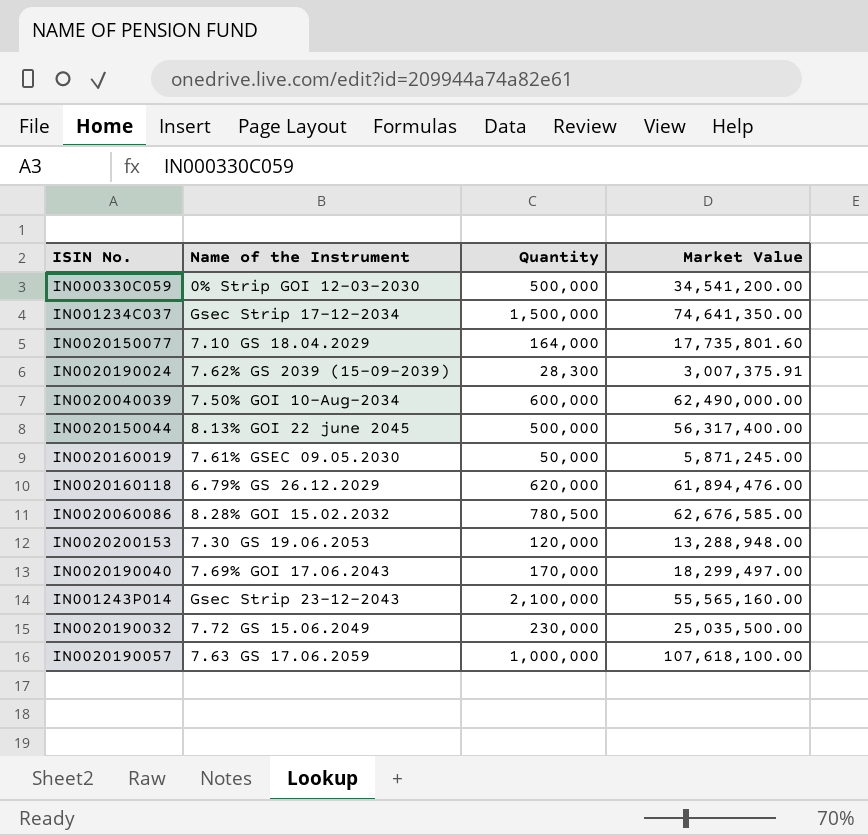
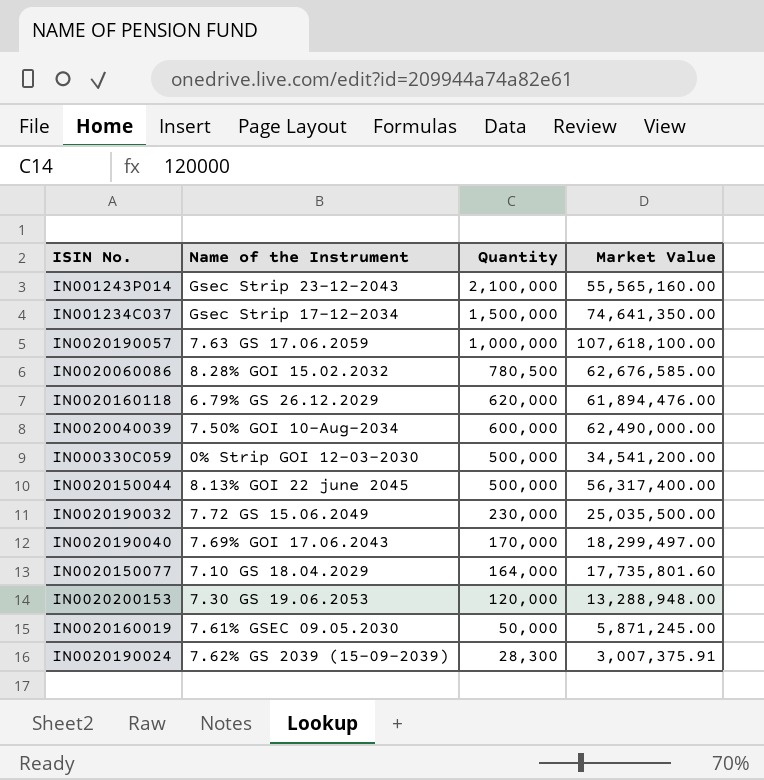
row order: none -> Quantity descending

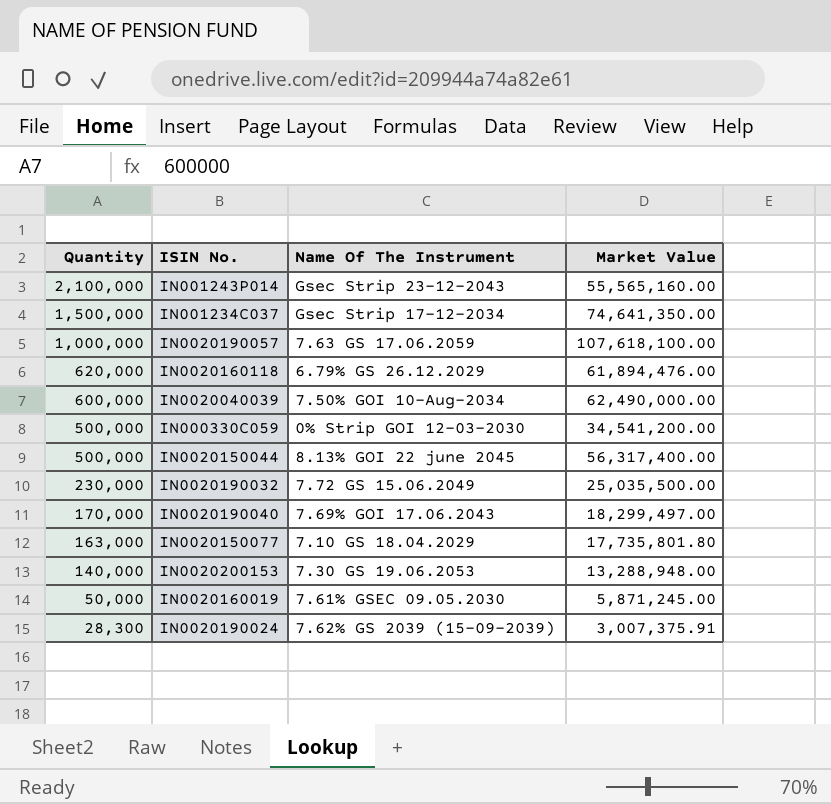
column Quantity | position: 3 -> 1
column name: Name of the Instrument -> Name Of The Instrument
row IN0020060086: 8.28% GOI 15.02.2032 | 780,500 | 62,676,585.00 -> none
IN0020150077 | Quantity: 164,000 -> 163,000
IN0020150077 | Market Value: 17,735,801.60 -> 17,735,801.80
IN0020200153 | Quantity: 120,000 -> 140,000

